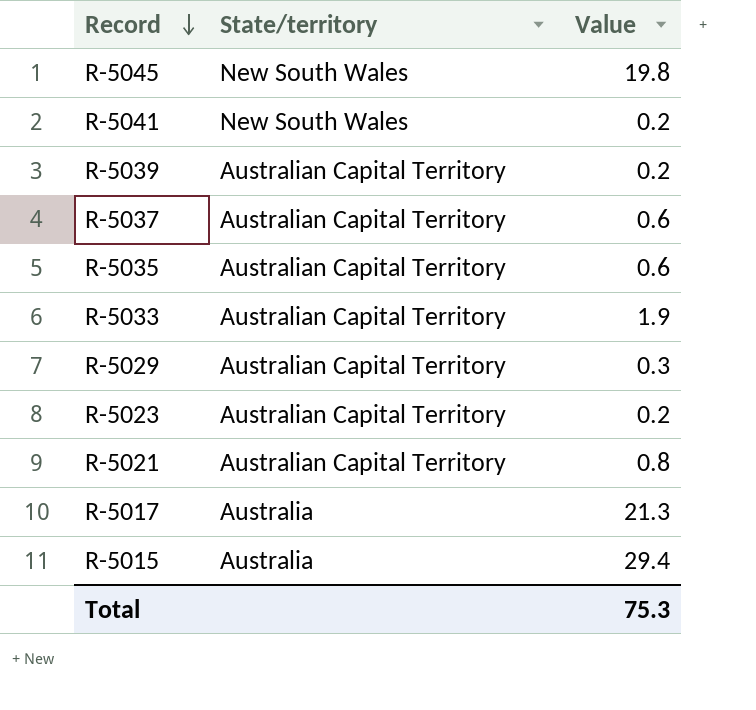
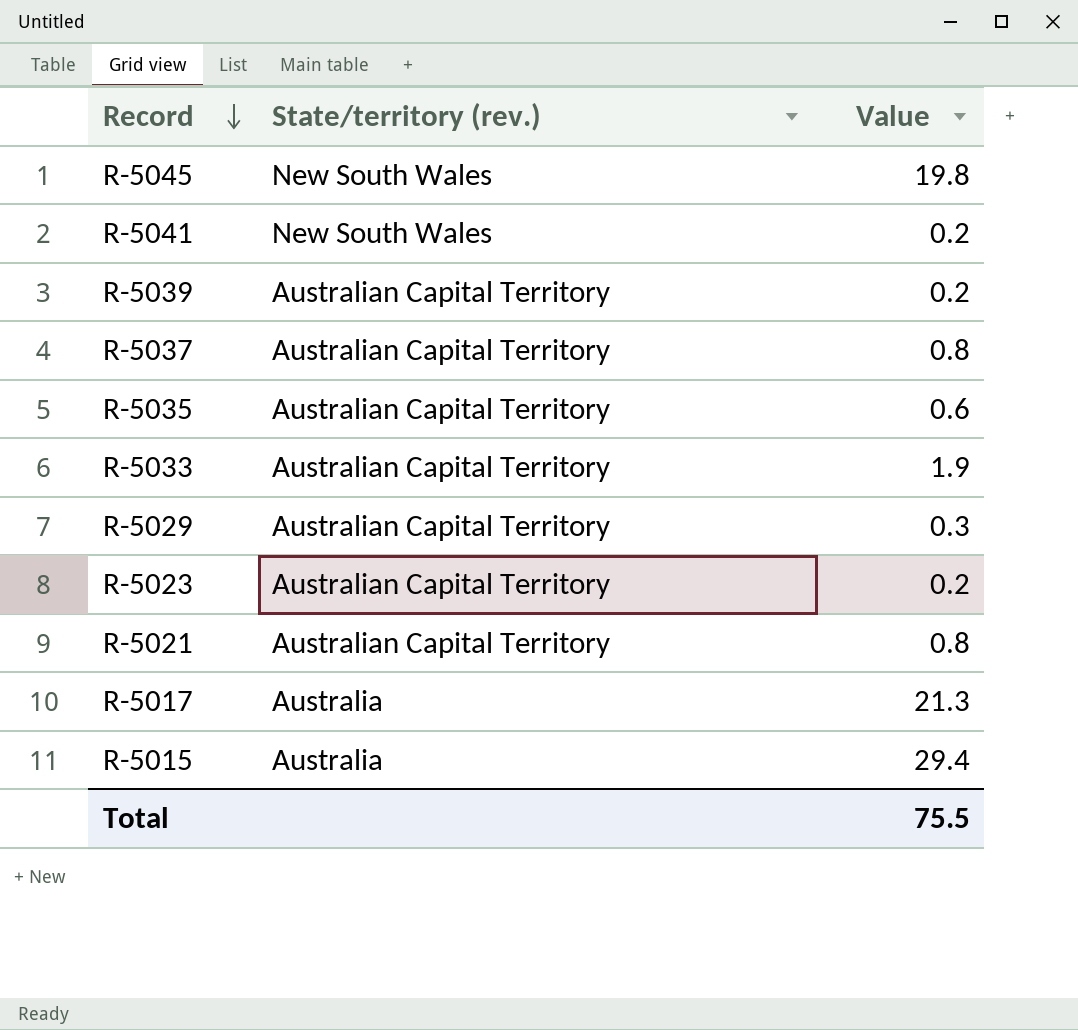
column name: State/territory -> State/territory (rev.)
R-5037 | Value: 0.6 -> 0.8
Total | Value: 75.3 -> 75.5

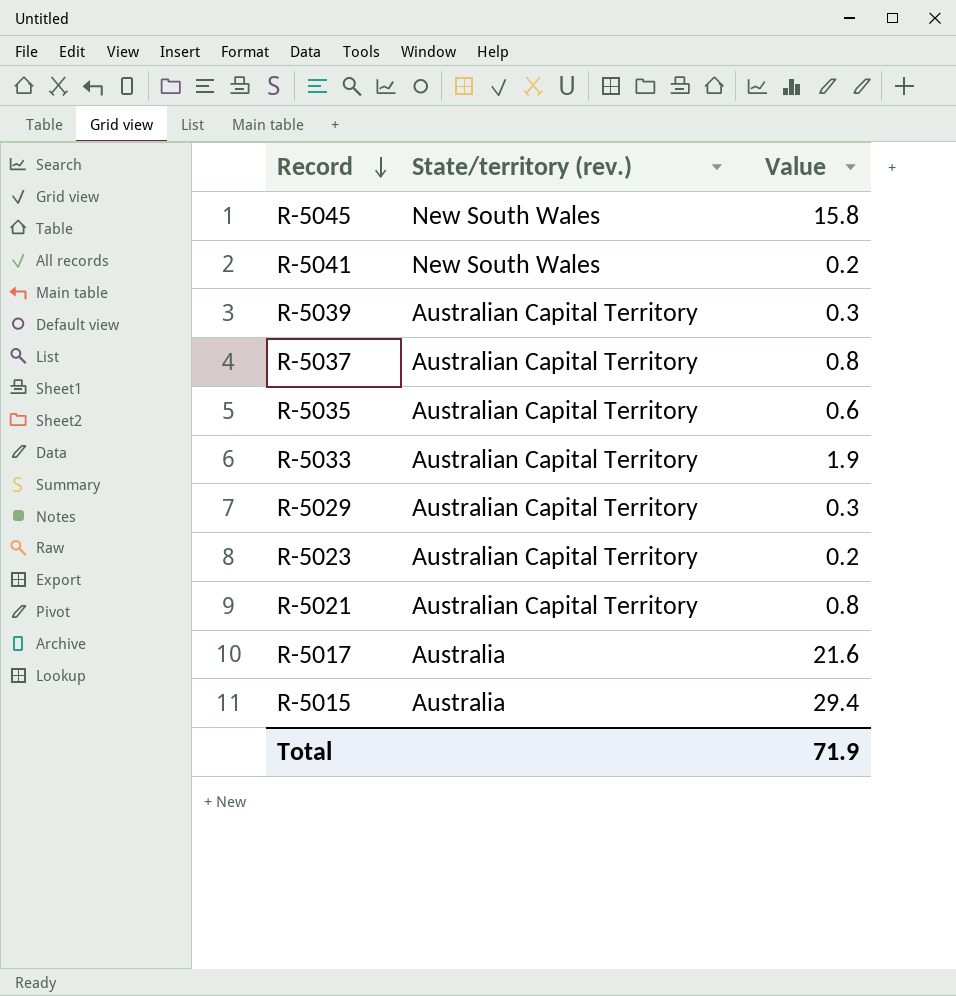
R-5045 | Value: 19.8 -> 15.8
R-5039 | Value: 0.2 -> 0.3
R-5017 | Value: 21.3 -> 21.6
Total | Value: 75.5 -> 71.9

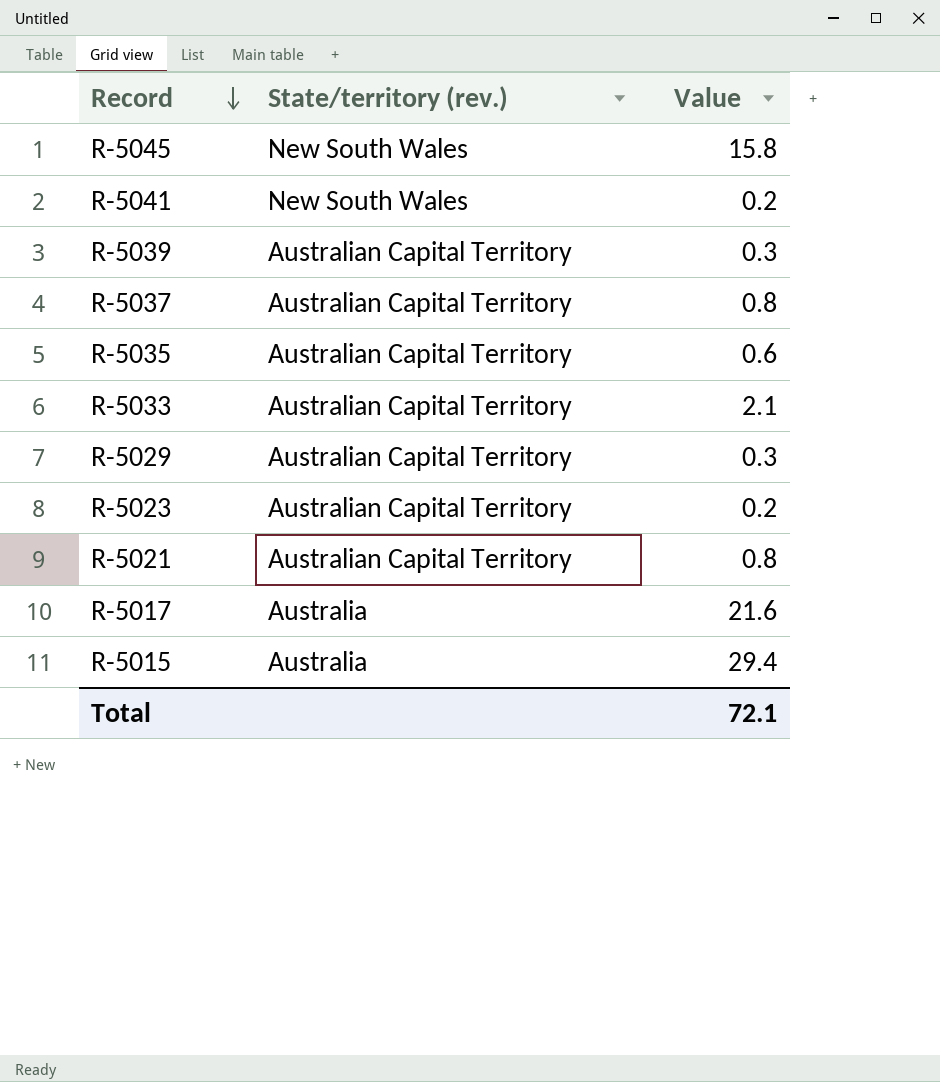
R-5033 | Value: 1.9 -> 2.1
Total | Value: 71.9 -> 72.1

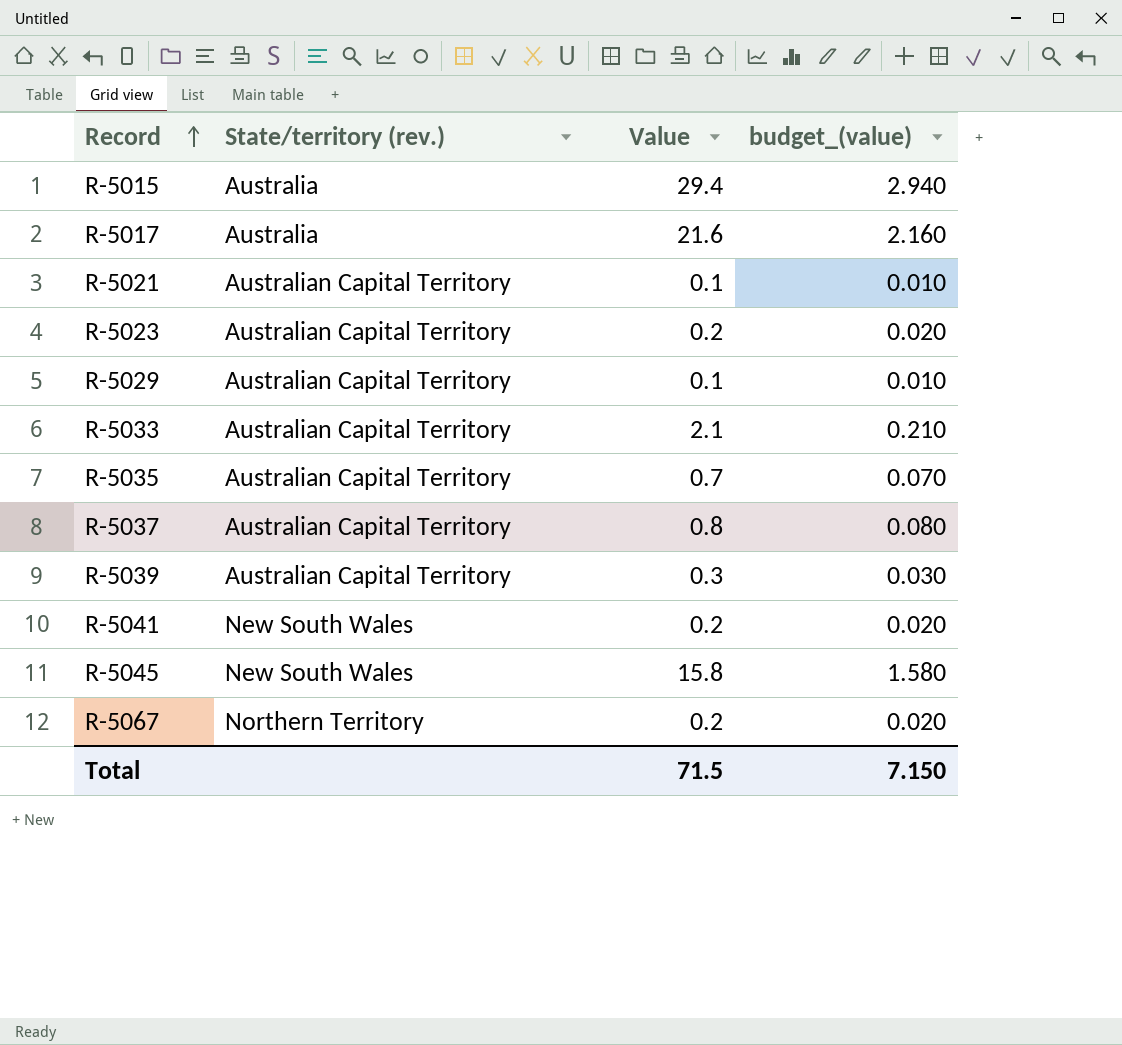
row order: Record descending -> Record ascending
column budget_(value) | formula: none -> [Value] * 0.1
R-5021 | Value: 0.8 -> 0.1
R-5029 | Value: 0.3 -> 0.1
R-5035 | Value: 0.6 -> 0.7
row R-5067: none -> Northern Territory | 0.2 | 0.020
Total | Value: 72.1 -> 71.5

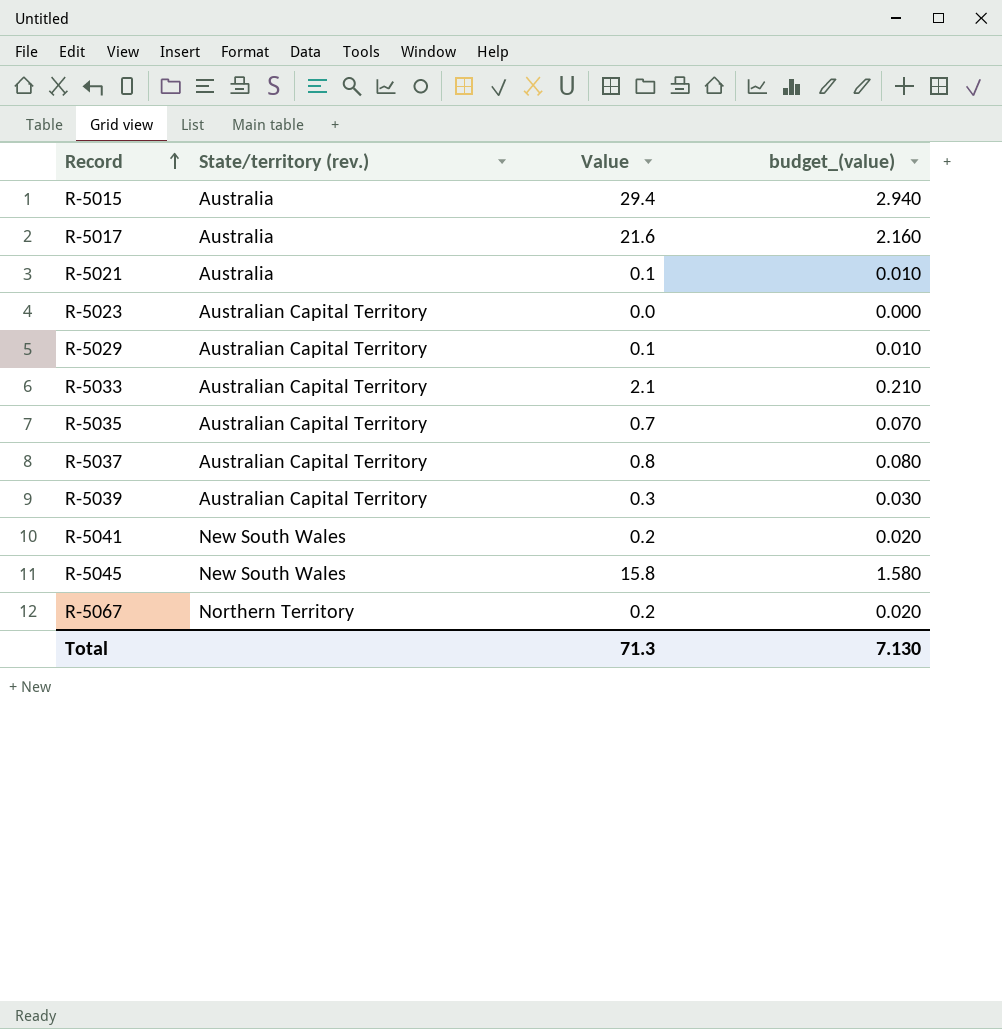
R-5021 | State/territory (rev.): Australian Capital Territory -> Australia
R-5023 | Value: 0.2 -> 0.0
R-5023 | budget_(value): 0.020 -> 0.000
Total | Value: 71.5 -> 71.3
Total | budget_(value): 7.150 -> 7.130

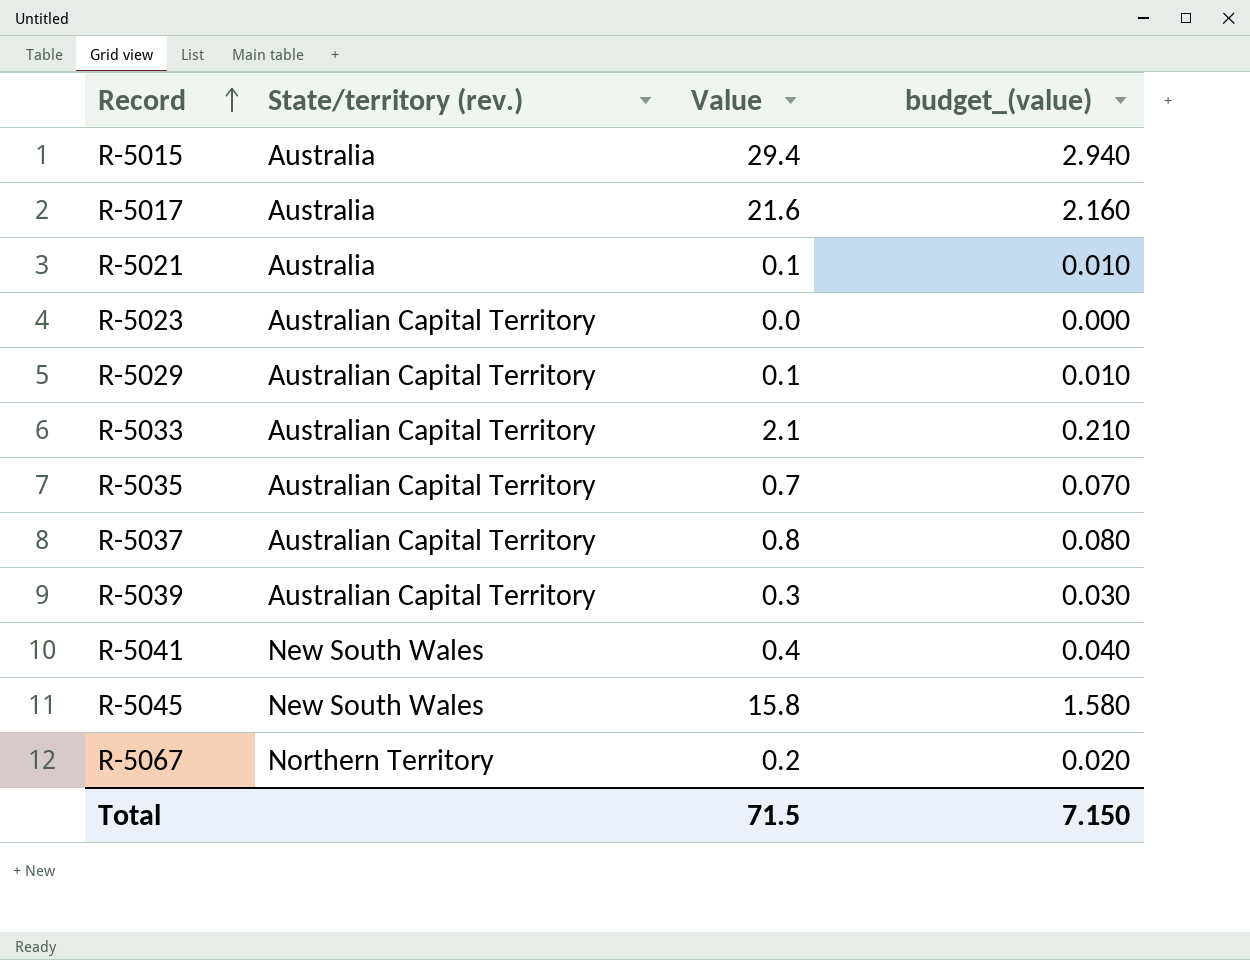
R-5041 | Value: 0.2 -> 0.4
R-5041 | budget_(value): 0.020 -> 0.040
Total | Value: 71.3 -> 71.5
Total | budget_(value): 7.130 -> 7.150

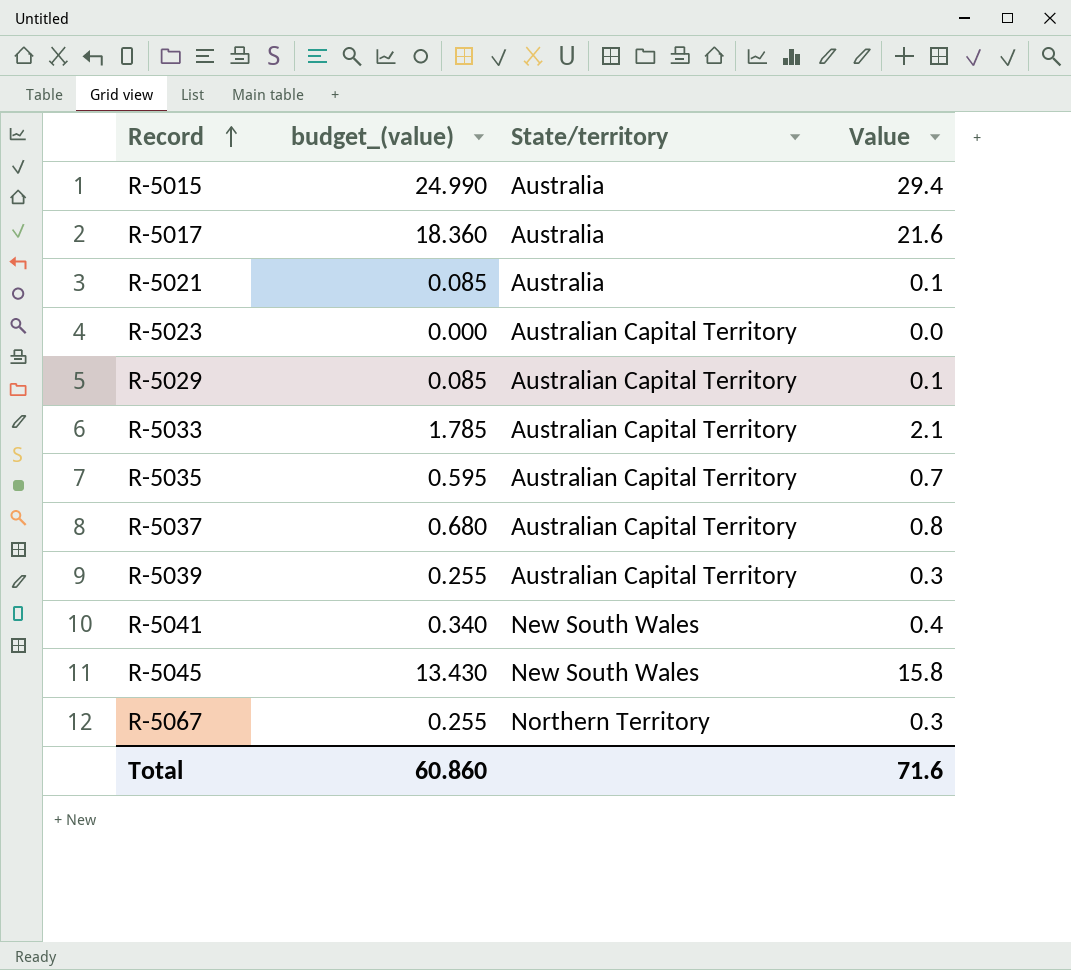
column budget_(value) | formula: [Value] * 0.1 -> [Value] * 0.85
column budget_(value) | position: 4 -> 2
column name: State/territory (rev.) -> State/territory
R-5067 | Value: 0.2 -> 0.3
Total | budget_(value): 7.150 -> 60.860
Total | Value: 71.5 -> 71.6

